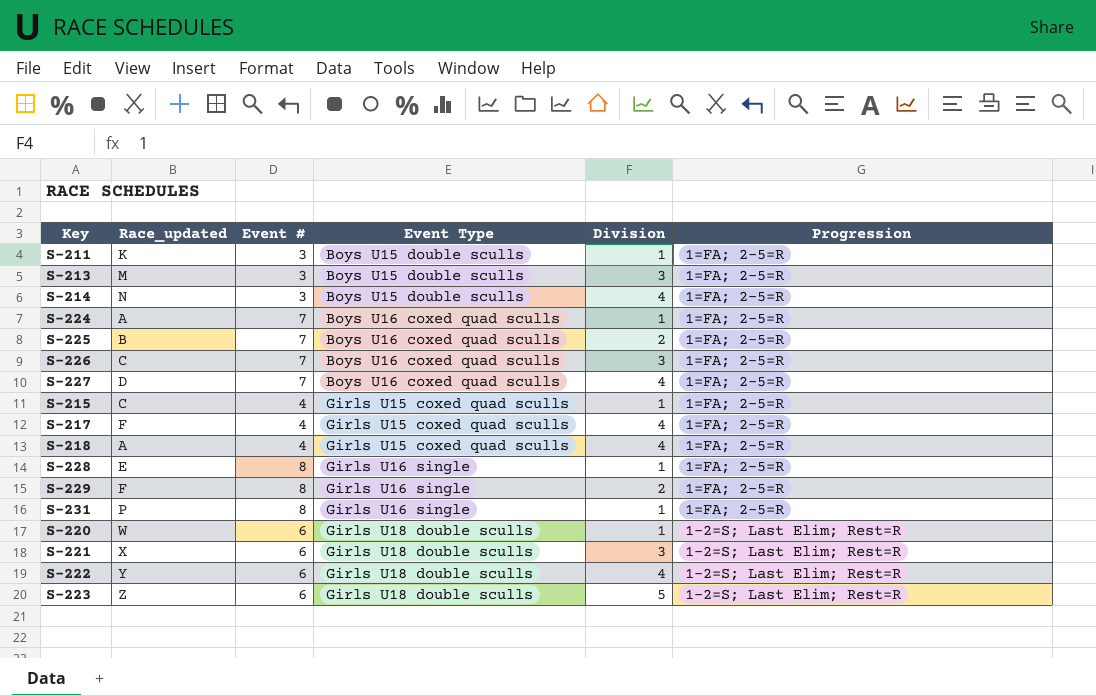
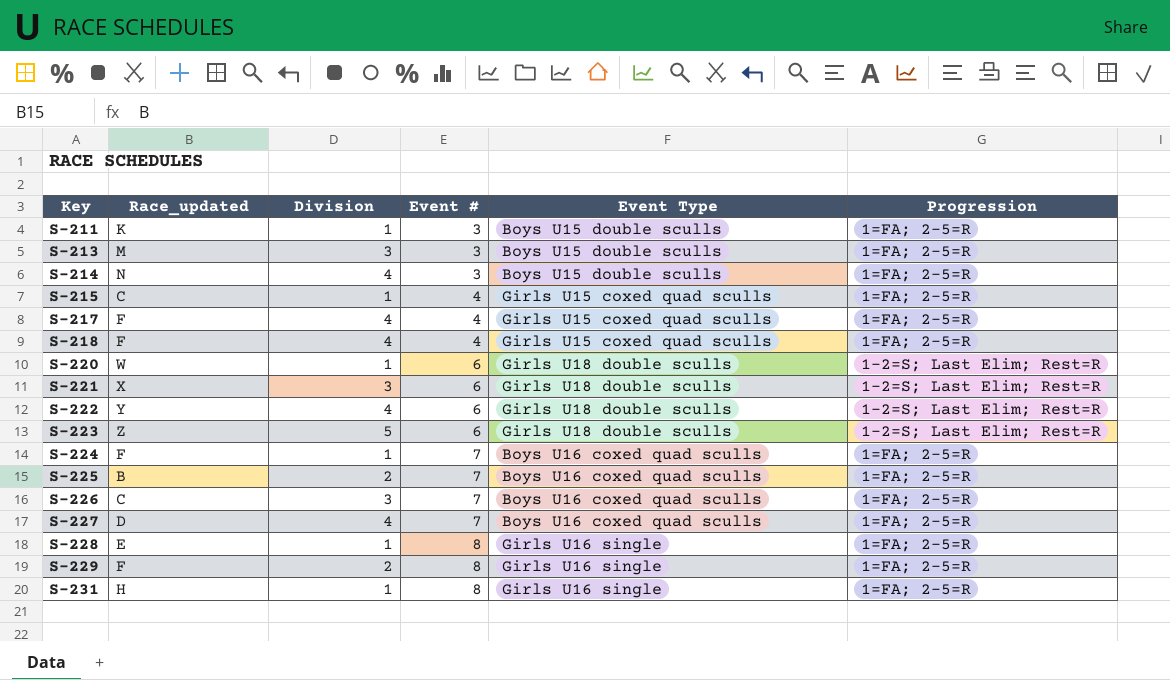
row order: Event Type ascending -> Key ascending
column Division | position: 5 -> 3
S-218 | Race_updated: A -> F
S-224 | Race_updated: A -> F
S-231 | Race_updated: P -> H

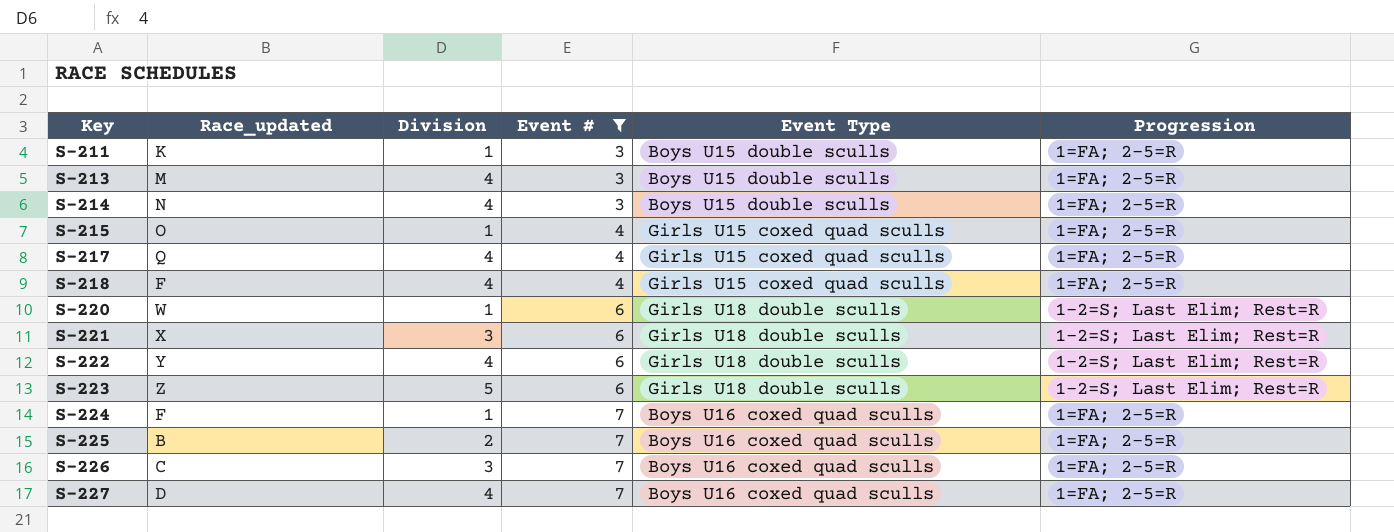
filter: none -> Event # != 8
S-213 | Division: 3 -> 4
S-215 | Race_updated: C -> O
S-217 | Race_updated: F -> Q

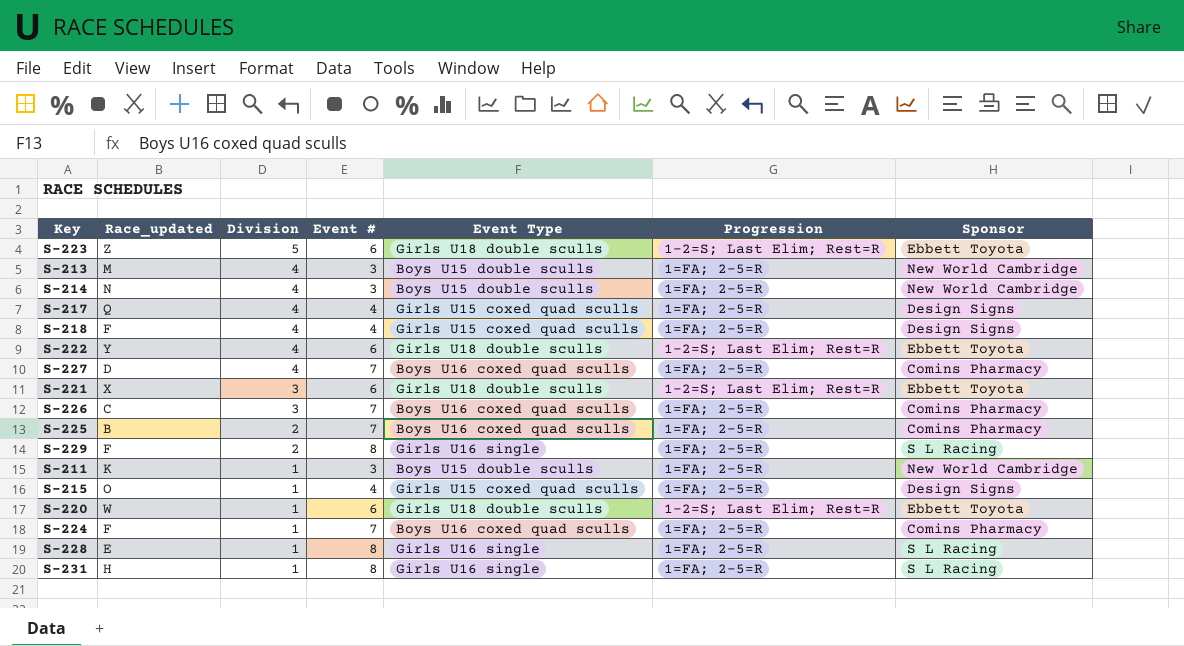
filter: Event # != 8 -> none
row order: Key ascending -> Division descending
column Sponsor | position: none -> 7

